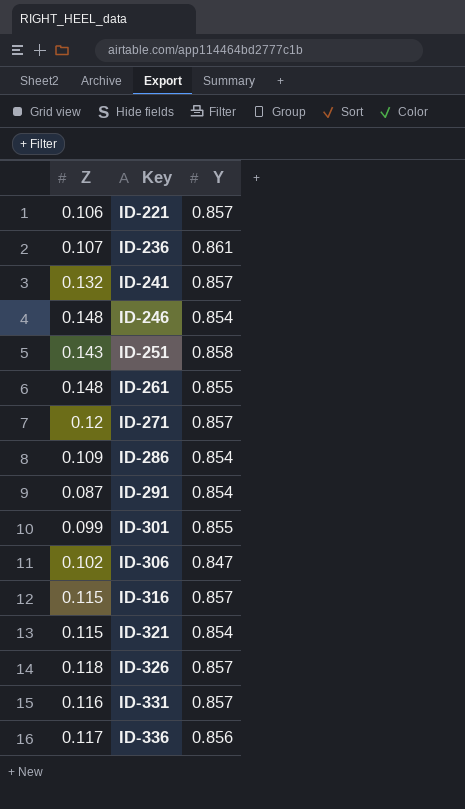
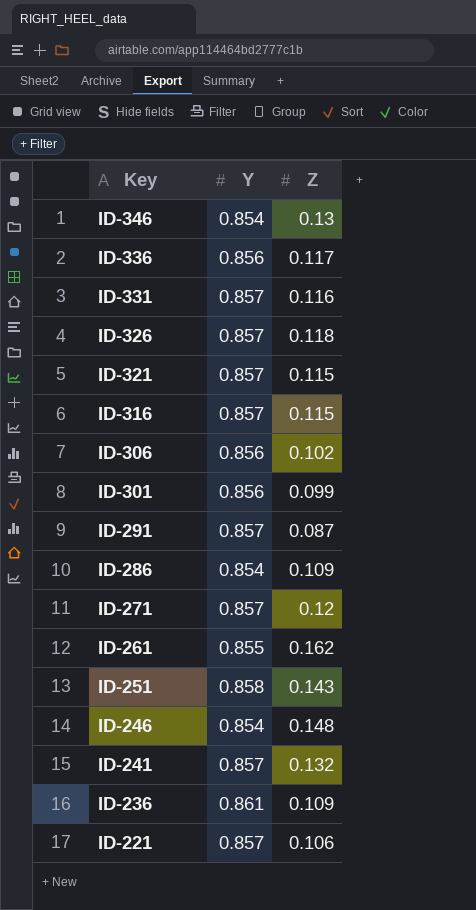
row order: Key ascending -> Key descending
column Z | position: 1 -> 3
row ID-346: none -> 0.854 | 0.13
ID-321 | Y: 0.854 -> 0.857
ID-306 | Y: 0.847 -> 0.856
ID-301 | Y: 0.855 -> 0.856
ID-291 | Y: 0.854 -> 0.857
ID-261 | Z: 0.148 -> 0.162
ID-236 | Z: 0.107 -> 0.109

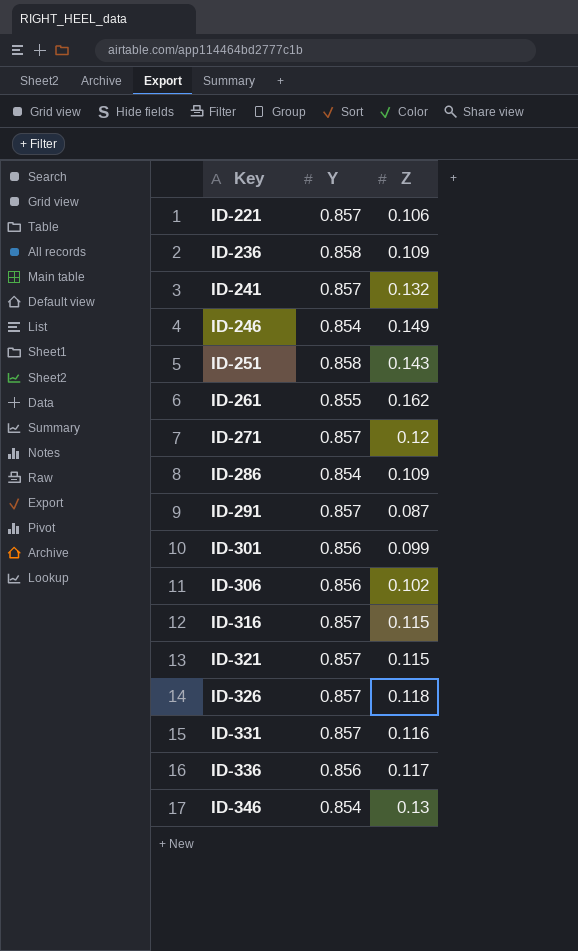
row order: Key descending -> Key ascending
ID-236 | Y: 0.861 -> 0.858
ID-246 | Z: 0.148 -> 0.149

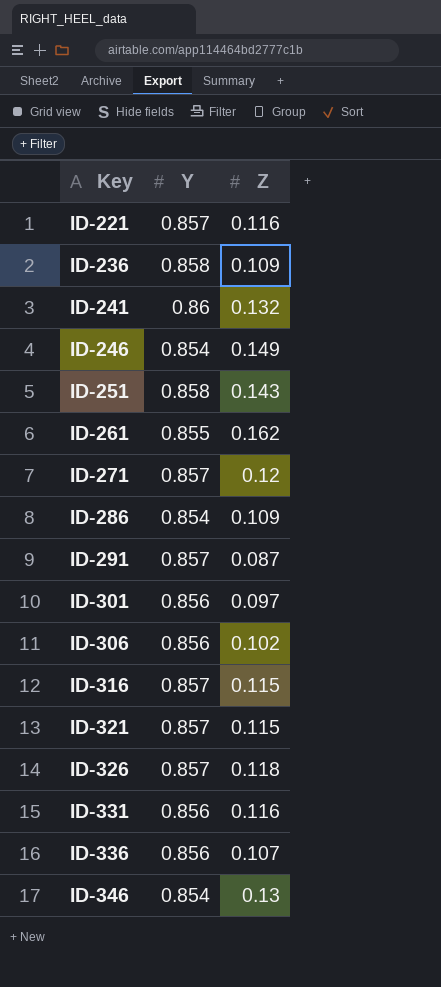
ID-221 | Z: 0.106 -> 0.116
ID-241 | Y: 0.857 -> 0.86
ID-301 | Z: 0.099 -> 0.097
ID-331 | Y: 0.857 -> 0.856
ID-336 | Z: 0.117 -> 0.107

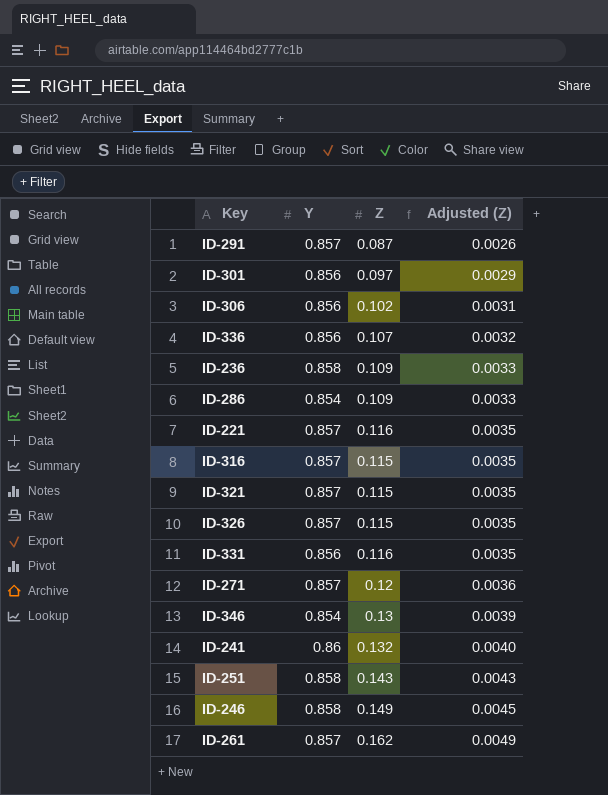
row order: Key ascending -> Adjusted (Z) ascending
column Adjusted (Z) | formula: none -> [Z] * 0.03
ID-326 | Z: 0.118 -> 0.115
ID-246 | Y: 0.854 -> 0.858
ID-261 | Y: 0.855 -> 0.857

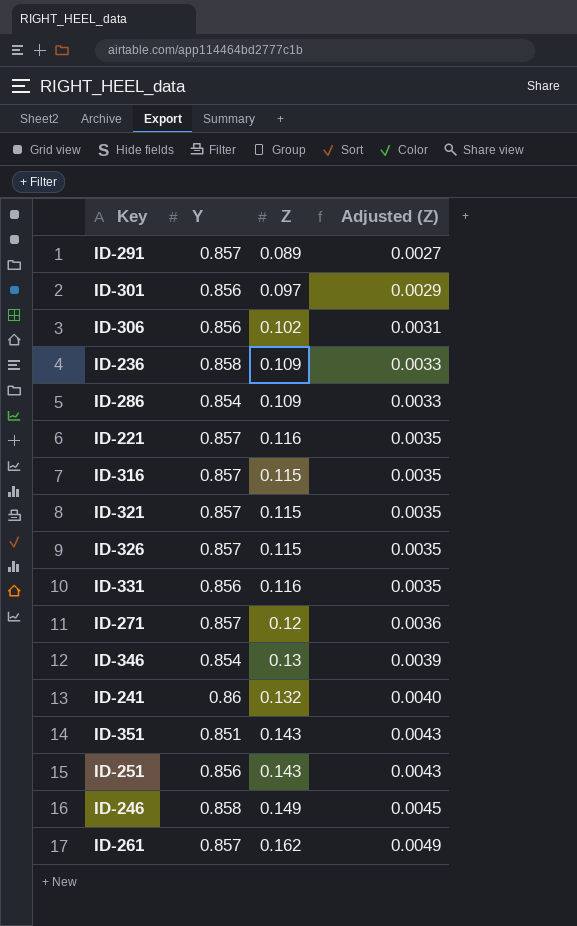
row ID-336: 0.856 | 0.107 | 0.0032 -> none
ID-291 | Z: 0.087 -> 0.089
ID-291 | Adjusted (Z): 0.0026 -> 0.0027
row ID-351: none -> 0.851 | 0.143 | 0.0043
ID-251 | Y: 0.858 -> 0.856

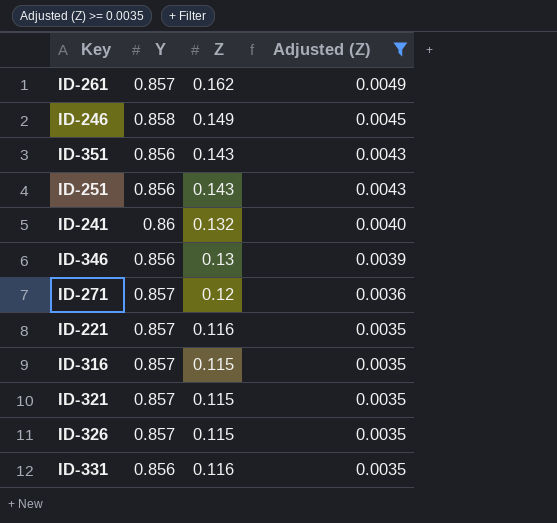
filter: none -> Adjusted (Z) >= 0.0035
row order: Adjusted (Z) ascending -> Adjusted (Z) descending
ID-351 | Y: 0.851 -> 0.856
ID-346 | Y: 0.854 -> 0.856

